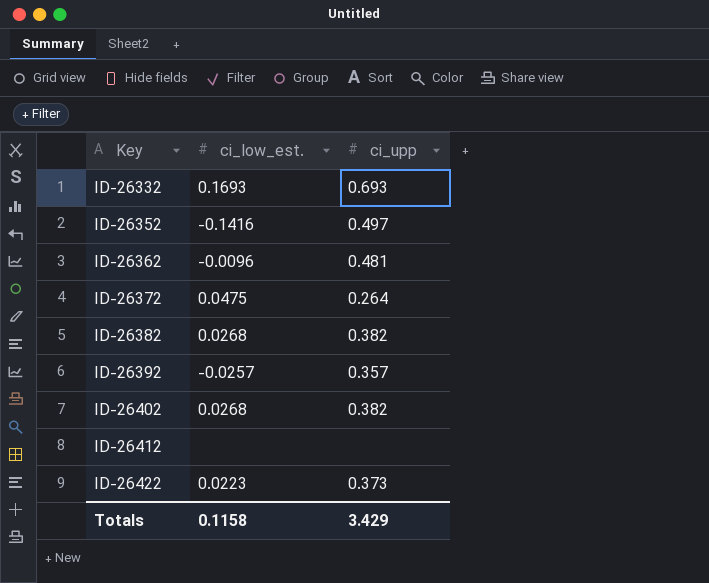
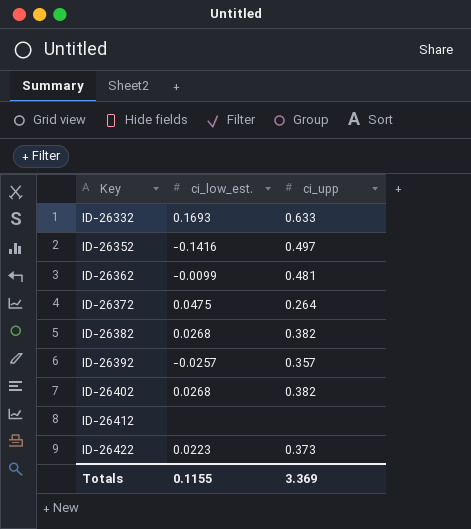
ID-26332 | ci_upp: 0.693 -> 0.633
ID-26362 | ci_low_est.: -0.0096 -> -0.0099
Totals | ci_low_est.: 0.1158 -> 0.1155
Totals | ci_upp: 3.429 -> 3.369

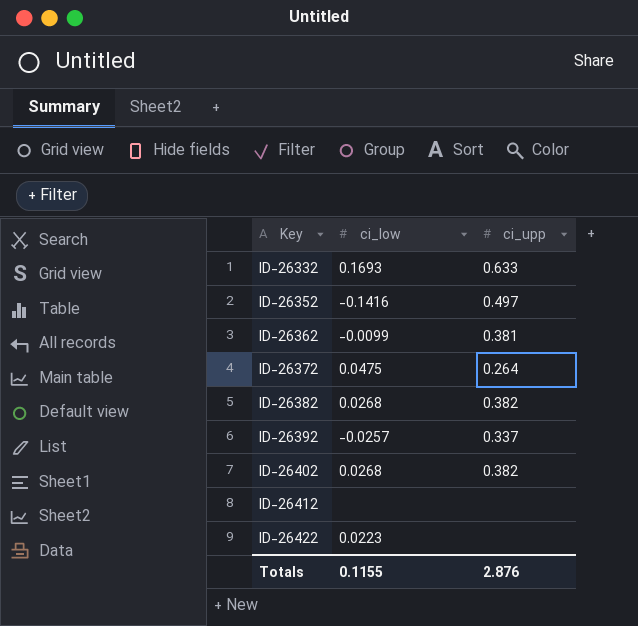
column name: ci_low_est. -> ci_low
ID-26362 | ci_upp: 0.481 -> 0.381
ID-26392 | ci_upp: 0.357 -> 0.337
ID-26422 | ci_upp: 0.373 -> none
Totals | ci_upp: 3.369 -> 2.876

